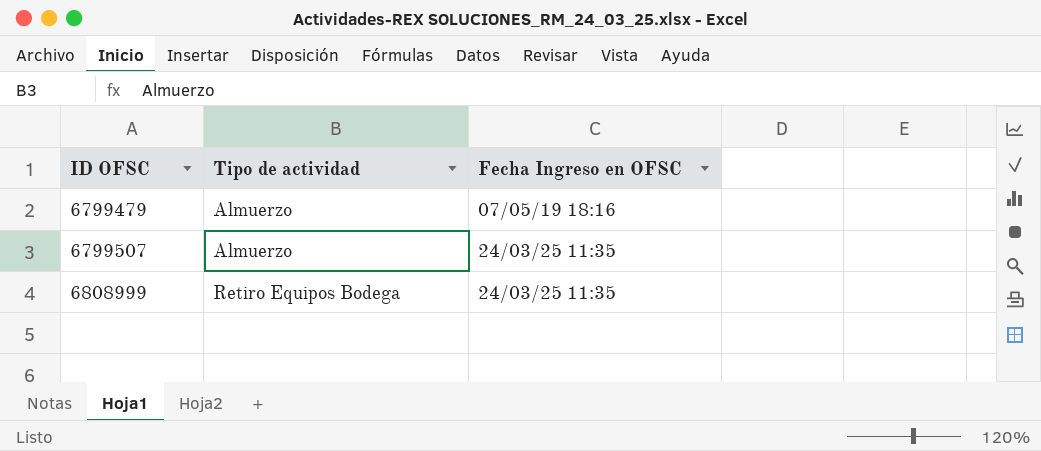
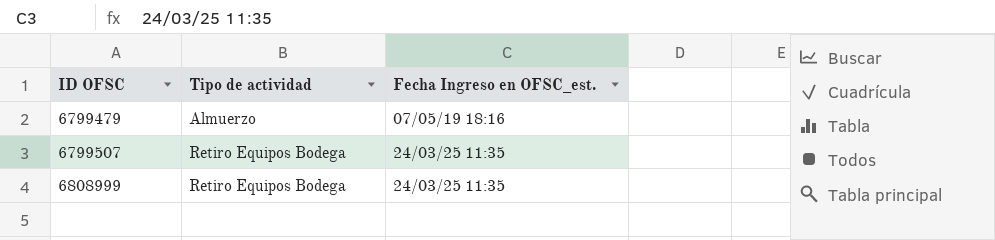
column name: Fecha Ingreso en OFSC -> Fecha Ingreso en OFSC_est.
6799507 | Tipo de actividad: Almuerzo -> Retiro Equipos Bodega

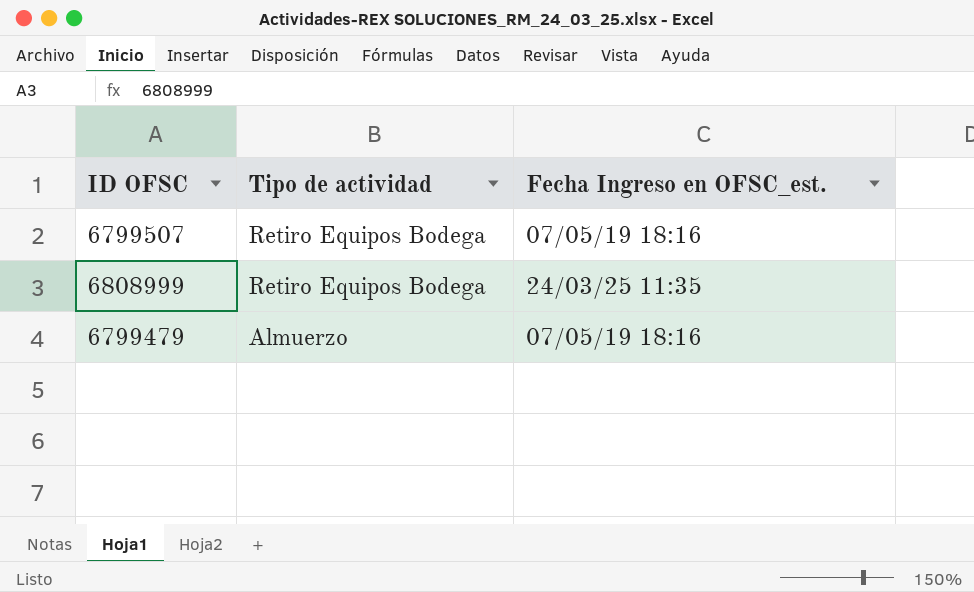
row order: ID OFSC ascending -> Tipo de actividad descending
6799507 | Fecha Ingreso en OFSC_est.: 24/03/25 11:35 -> 07/05/19 18:16

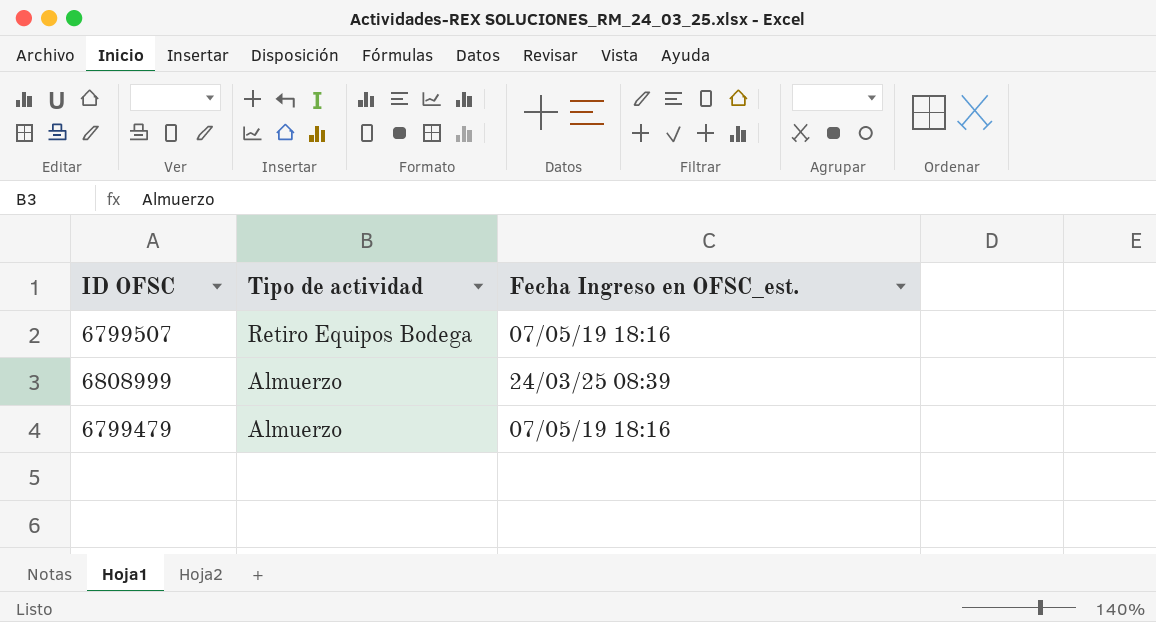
6808999 | Tipo de actividad: Retiro Equipos Bodega -> Almuerzo
6808999 | Fecha Ingreso en OFSC_est.: 24/03/25 11:35 -> 24/03/25 08:39

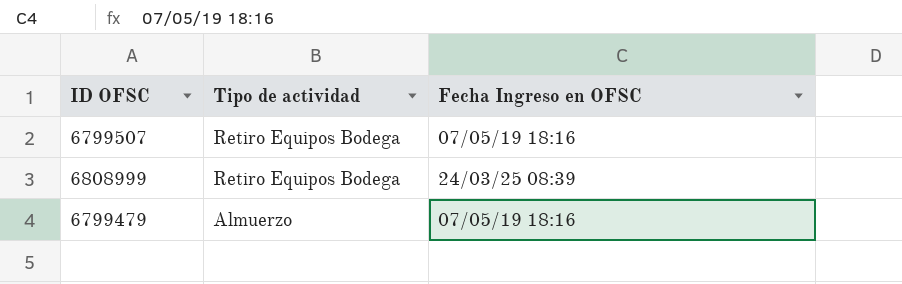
column name: Fecha Ingreso en OFSC_est. -> Fecha Ingreso en OFSC
6808999 | Tipo de actividad: Almuerzo -> Retiro Equipos Bodega

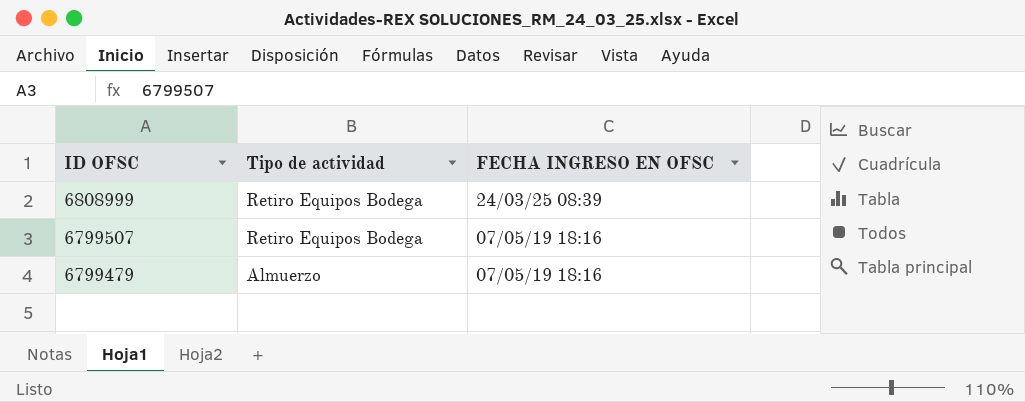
row order: Tipo de actividad descending -> ID OFSC descending
column name: Fecha Ingreso en OFSC -> FECHA INGRESO EN OFSC

